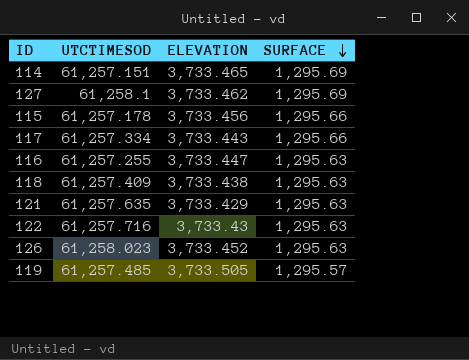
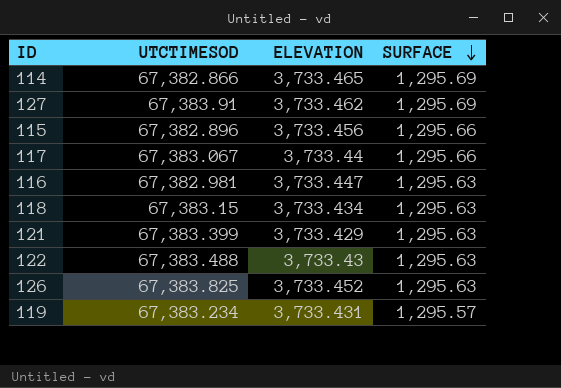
114 | UTCTIMESOD: 61,257.151 -> 67,382.866
127 | UTCTIMESOD: 61,258.1 -> 67,383.91
115 | UTCTIMESOD: 61,257.178 -> 67,382.896
117 | UTCTIMESOD: 61,257.334 -> 67,383.067
117 | ELEVATION: 3,733.443 -> 3,733.44
116 | UTCTIMESOD: 61,257.255 -> 67,382.981
118 | UTCTIMESOD: 61,257.409 -> 67,383.15
118 | ELEVATION: 3,733.438 -> 3,733.434
121 | UTCTIMESOD: 61,257.635 -> 67,383.399
122 | UTCTIMESOD: 61,257.716 -> 67,383.488
126 | UTCTIMESOD: 61,258.023 -> 67,383.825
119 | UTCTIMESOD: 61,257.485 -> 67,383.234
119 | ELEVATION: 3,733.505 -> 3,733.431

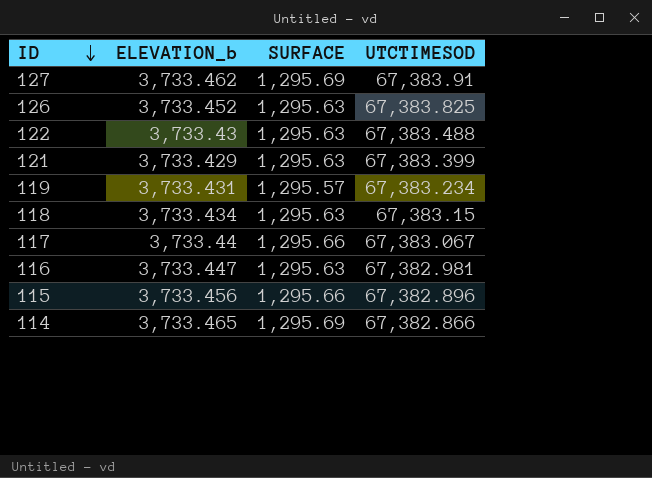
row order: SURFACE descending -> ID descending
column name: ELEVATION -> ELEVATION_b
column UTCTIMESOD | position: 2 -> 4

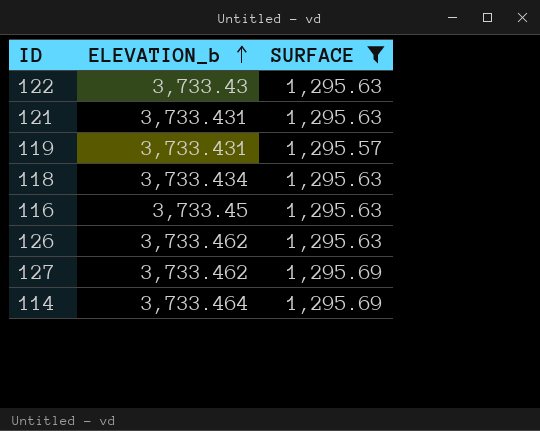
filter: none -> SURFACE != 1,295.66
row order: ID descending -> ELEVATION_b ascending
column UTCTIMESOD | position: 4 -> none
121 | ELEVATION_b: 3,733.429 -> 3,733.431
116 | ELEVATION_b: 3,733.447 -> 3,733.45
126 | ELEVATION_b: 3,733.452 -> 3,733.462
114 | ELEVATION_b: 3,733.465 -> 3,733.464

